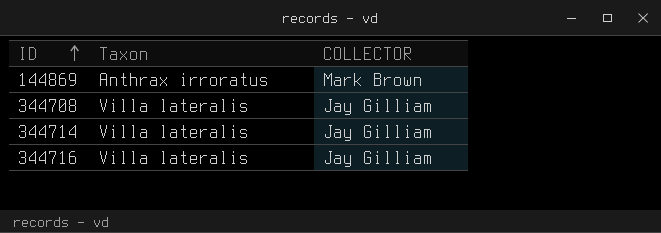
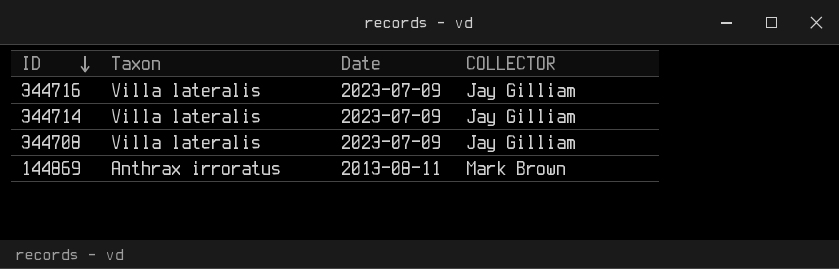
row order: ID ascending -> ID descending
column Date | position: none -> 3

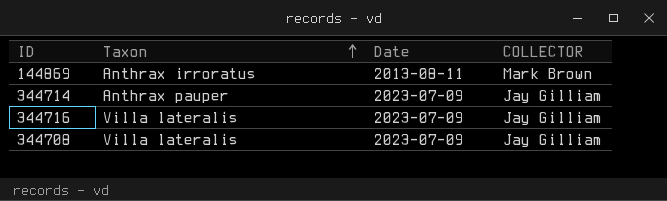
row order: ID descending -> Taxon ascending
344714 | Taxon: Villa lateralis -> Anthrax pauper

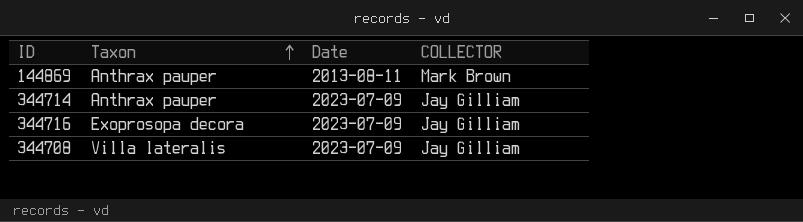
144869 | Taxon: Anthrax irroratus -> Anthrax pauper
344716 | Taxon: Villa lateralis -> Exoprosopa decora

